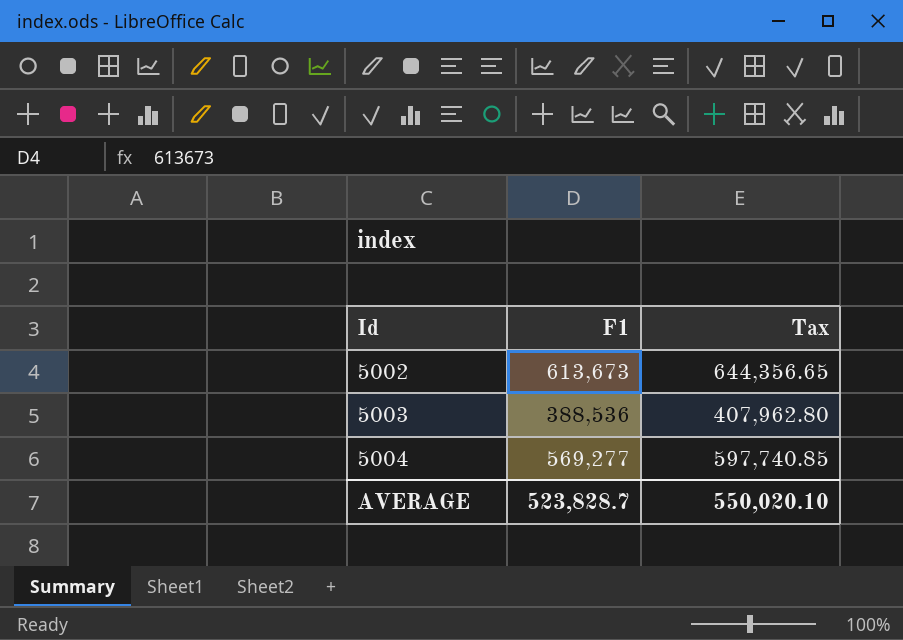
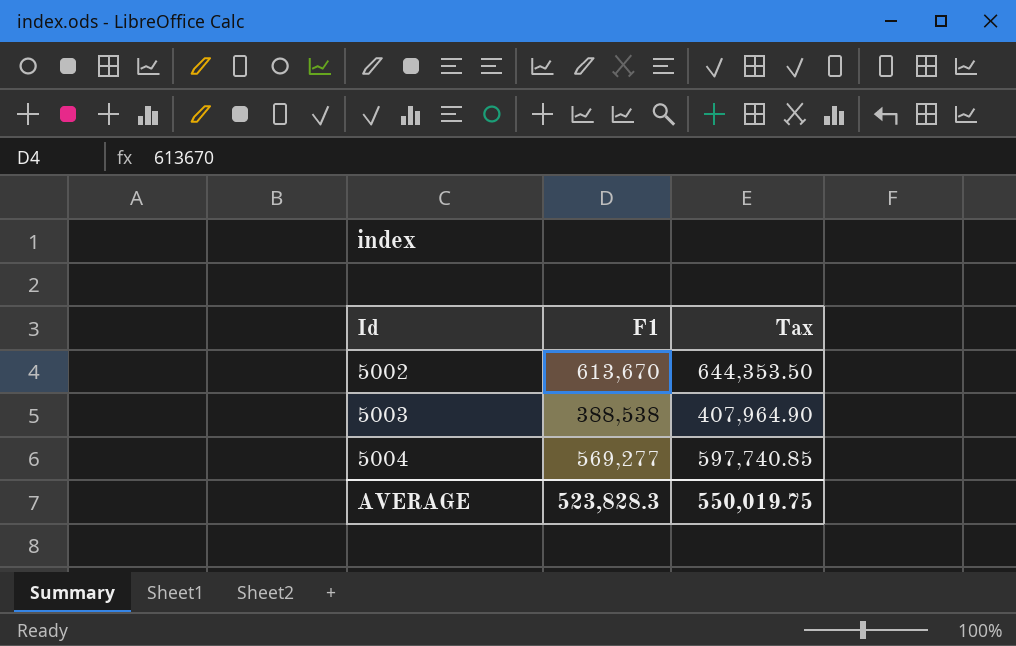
5002 | F1: 613,673 -> 613,670
5002 | Tax: 644,356.65 -> 644,353.50
5003 | F1: 388,536 -> 388,538
5003 | Tax: 407,962.80 -> 407,964.90
AVERAGE | F1: 523,828.7 -> 523,828.3
AVERAGE | Tax: 550,020.10 -> 550,019.75

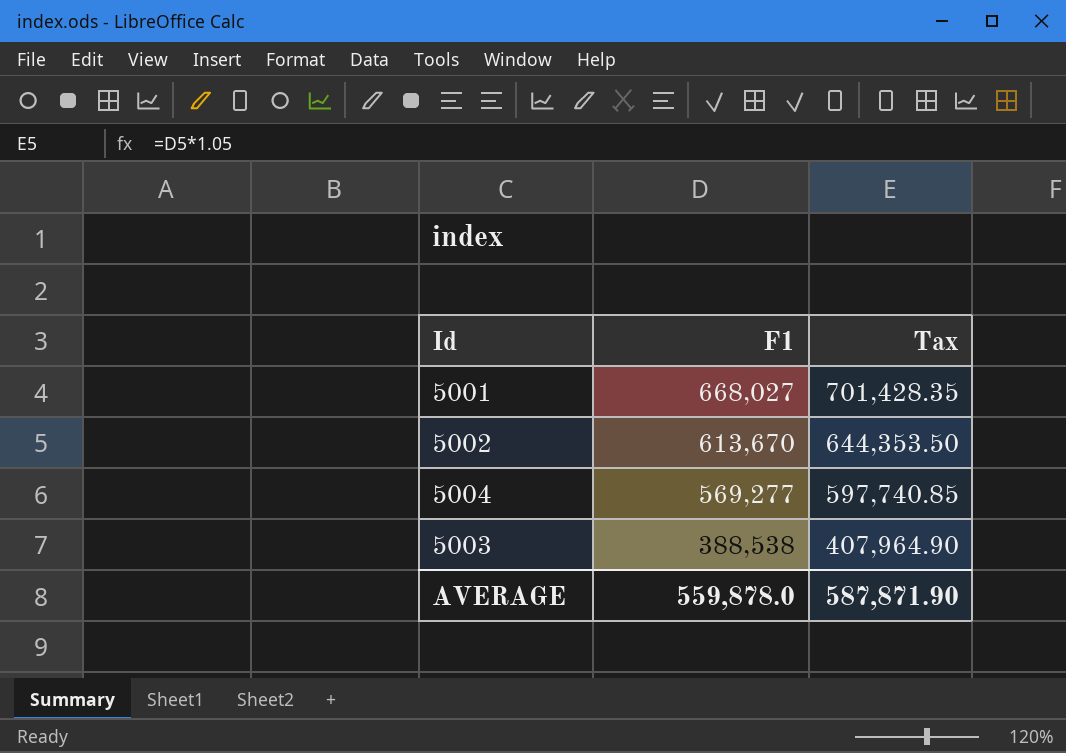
row order: Id ascending -> F1 descending
row 5001: none -> 668,027 | 701,428.35
AVERAGE | F1: 523,828.3 -> 559,878.0
AVERAGE | Tax: 550,019.75 -> 587,871.90

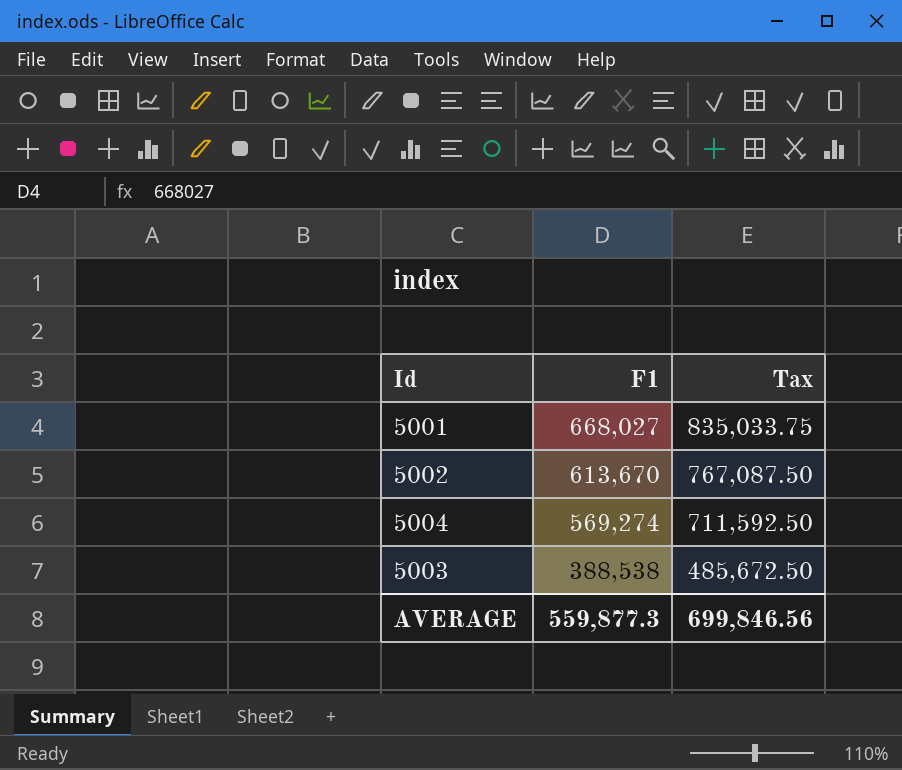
column Tax | formula: [F1] * 1.05 -> [F1] * 1.25
5004 | F1: 569,277 -> 569,274
AVERAGE | F1: 559,878.0 -> 559,877.3
AVERAGE | Tax: 587,871.90 -> 699,846.56

